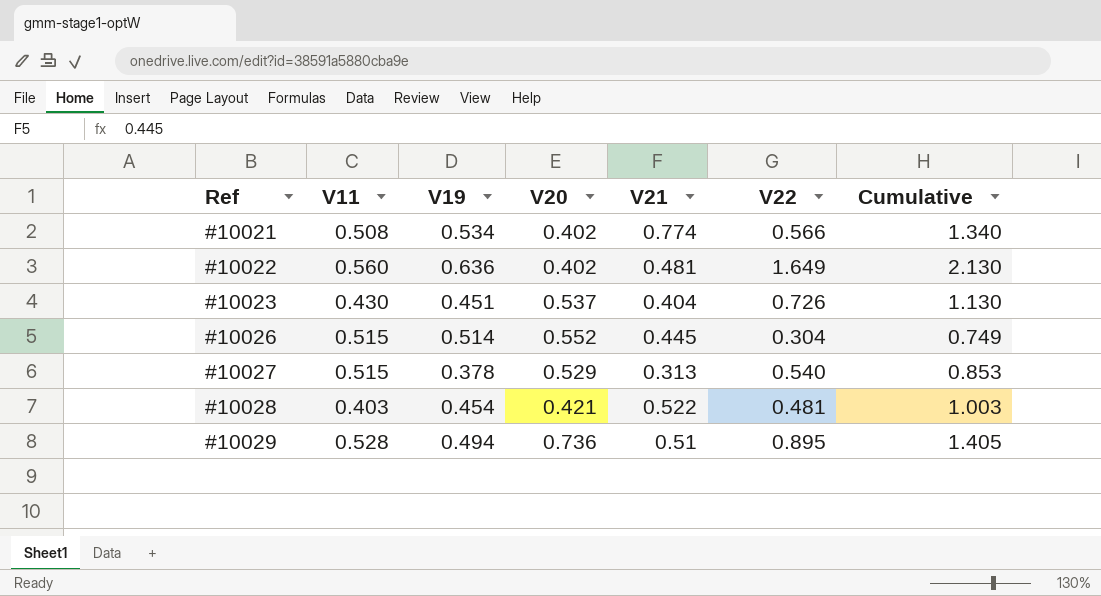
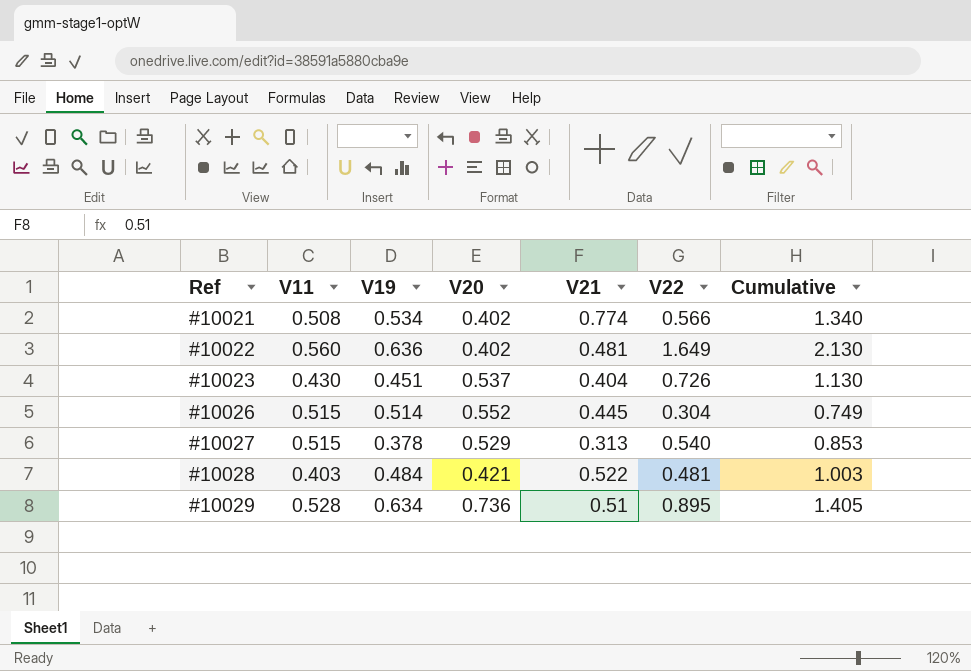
#10028 | V19: 0.454 -> 0.484
#10029 | V19: 0.494 -> 0.634

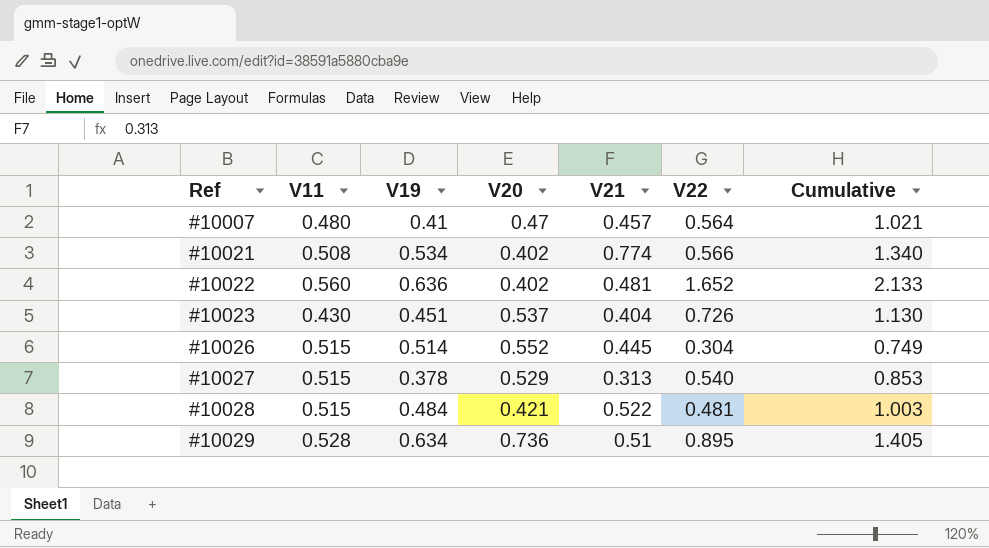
row #10007: none -> 0.480 | 0.41 | 0.47 | 0.457 | 0.564 | 1.021
#10022 | V22: 1.649 -> 1.652
#10022 | Cumulative: 2.130 -> 2.133
#10028 | V11: 0.403 -> 0.515

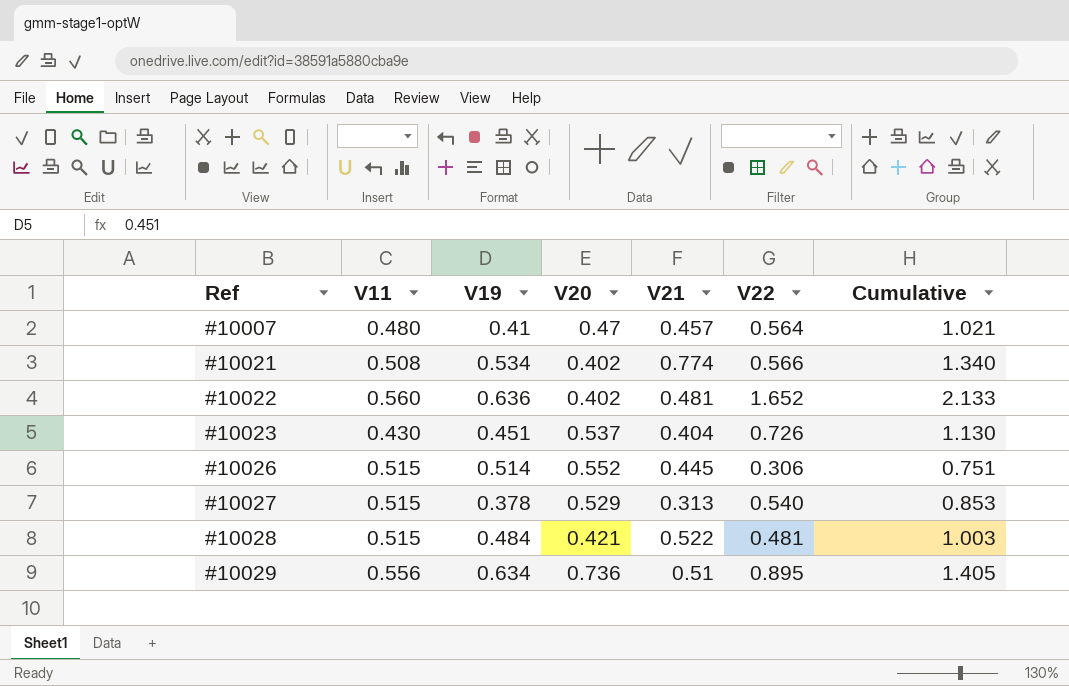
#10026 | V22: 0.304 -> 0.306
#10026 | Cumulative: 0.749 -> 0.751
#10029 | V11: 0.528 -> 0.556

